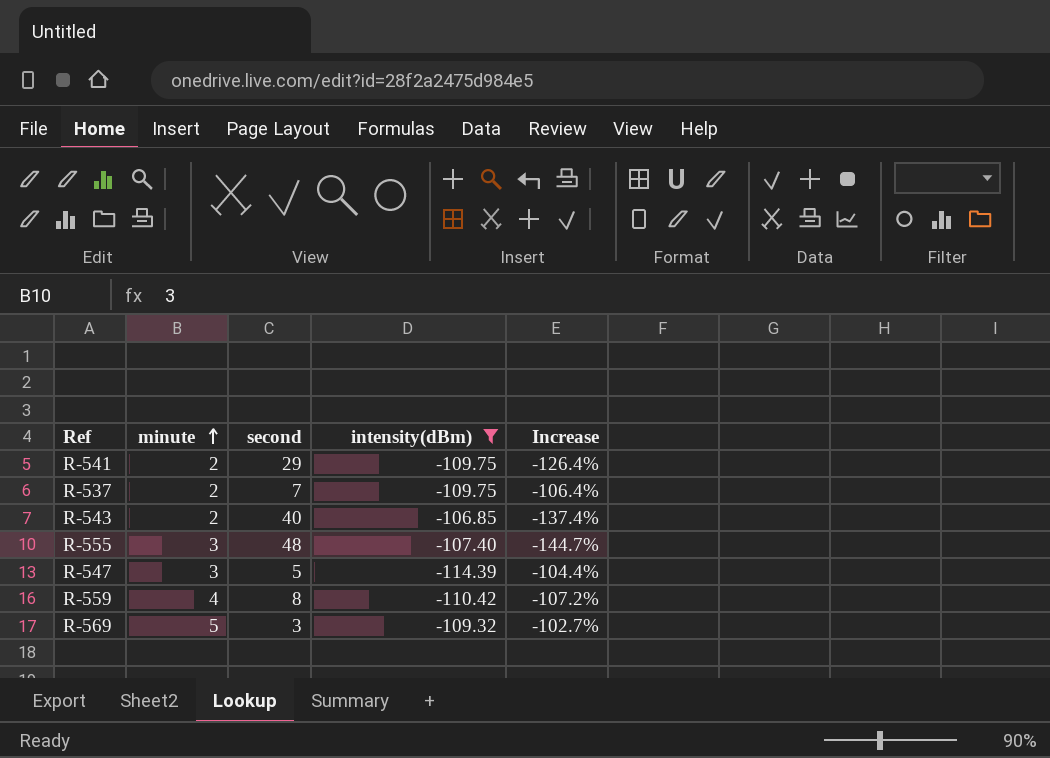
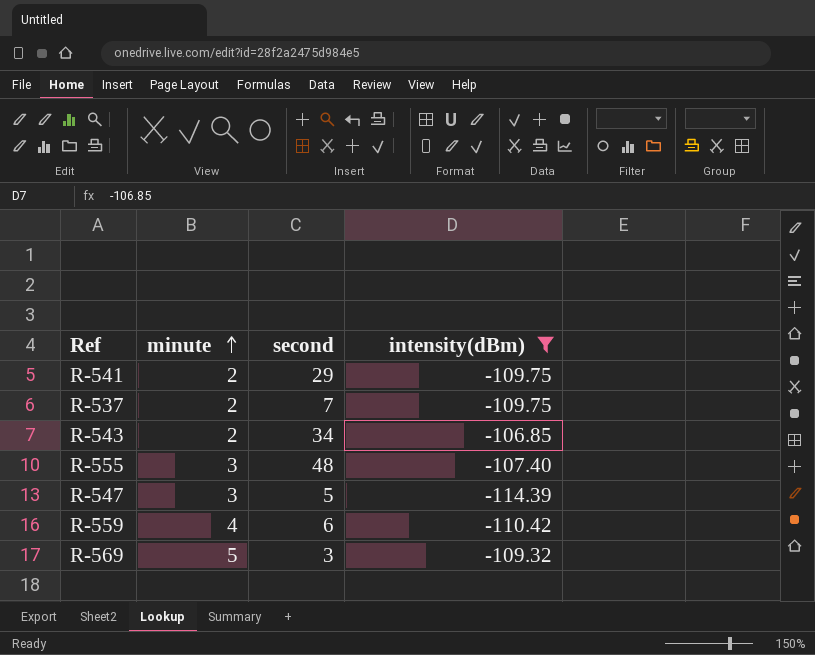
column Increase | formula: ([second] - [intensity(dBm)]) / [intensity(dBm)] -> none
R-543 | second: 40 -> 34
R-559 | second: 8 -> 6

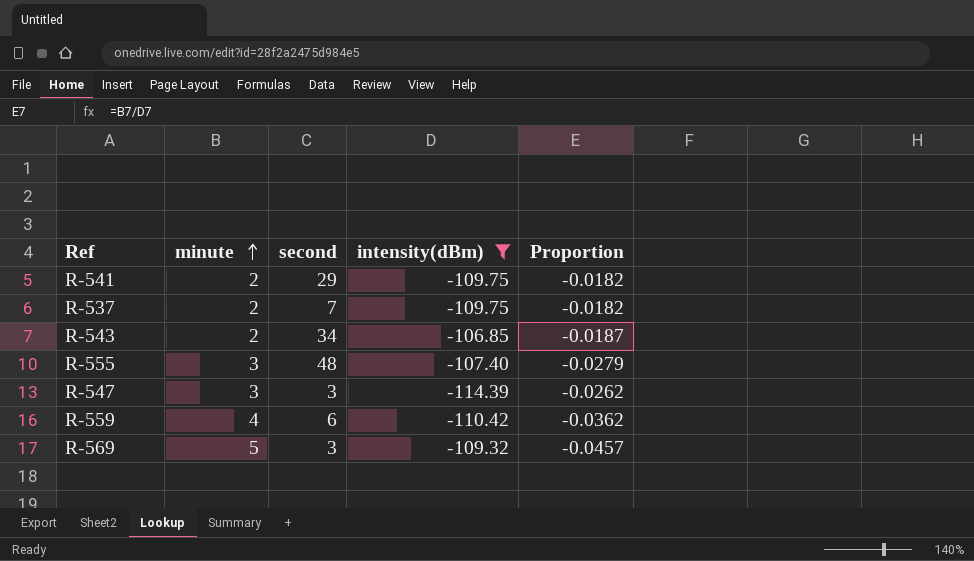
column Proportion | formula: none -> [minute] / [intensity(dBm)]
R-547 | second: 5 -> 3

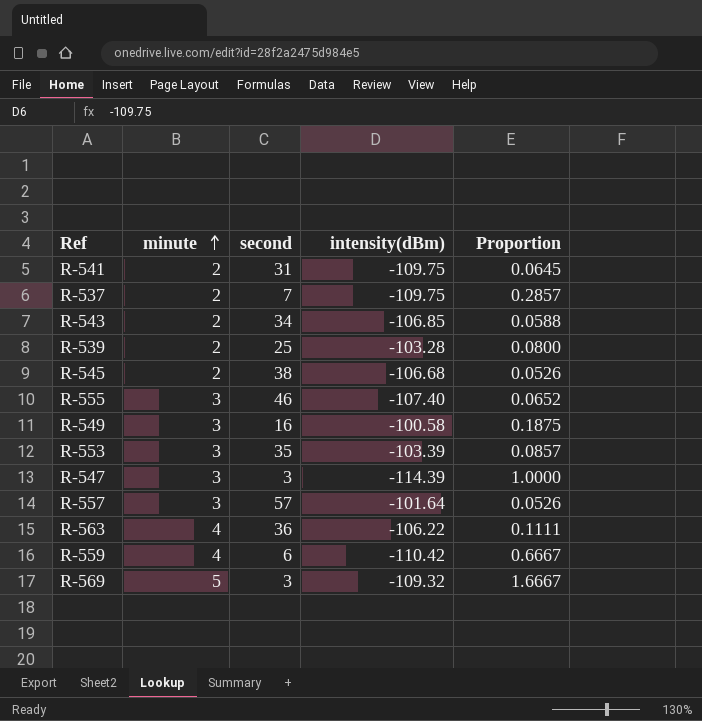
filter: intensity(dBm) <= -106.85 -> none
column Proportion | formula: [minute] / [intensity(dBm)] -> [minute] / [second]
R-541 | second: 29 -> 31
R-555 | second: 48 -> 46

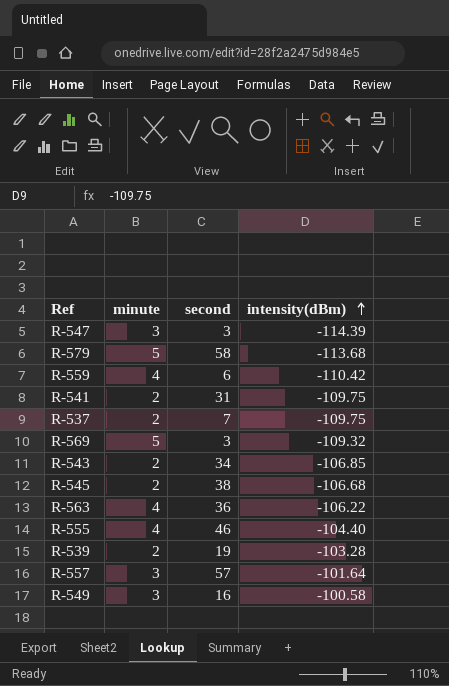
row order: minute ascending -> intensity(dBm) ascending
column Proportion | formula: [minute] / [second] -> none
row R-553: 3 | 35 | -103.39 | 0.0857 -> none
row R-579: none -> 5 | 58 | -113.68
R-555 | minute: 3 -> 4
R-555 | intensity(dBm): -107.40 -> -104.40
R-539 | second: 25 -> 19

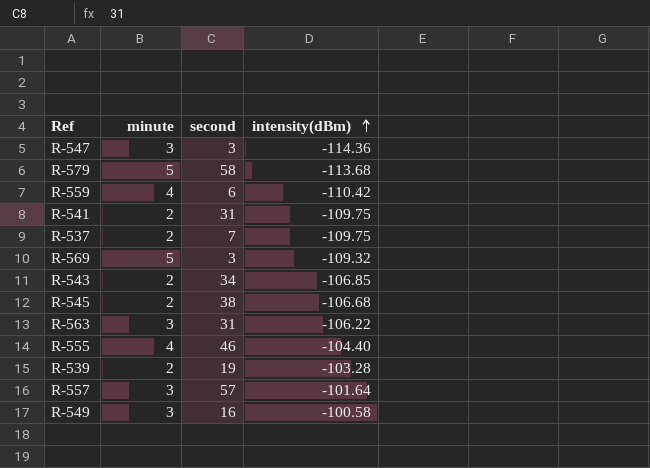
R-547 | intensity(dBm): -114.39 -> -114.36
R-563 | minute: 4 -> 3
R-563 | second: 36 -> 31

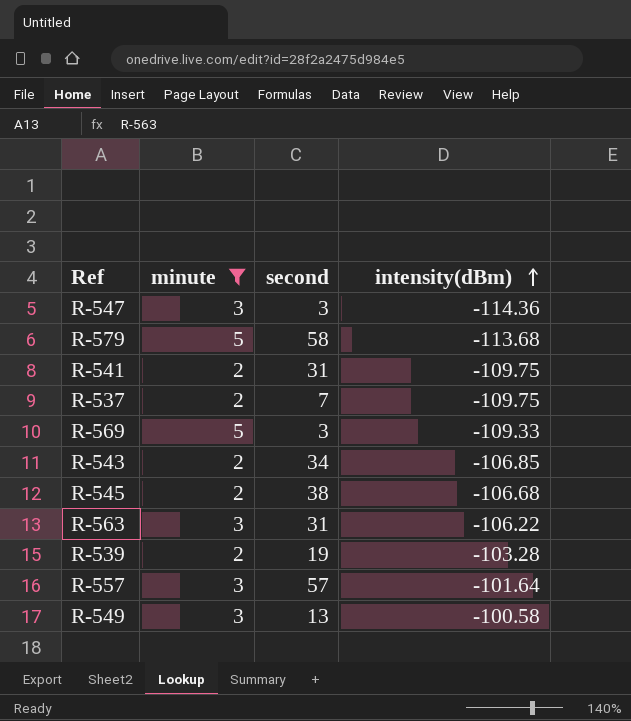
filter: none -> minute != 4
R-569 | intensity(dBm): -109.32 -> -109.33
R-549 | second: 16 -> 13

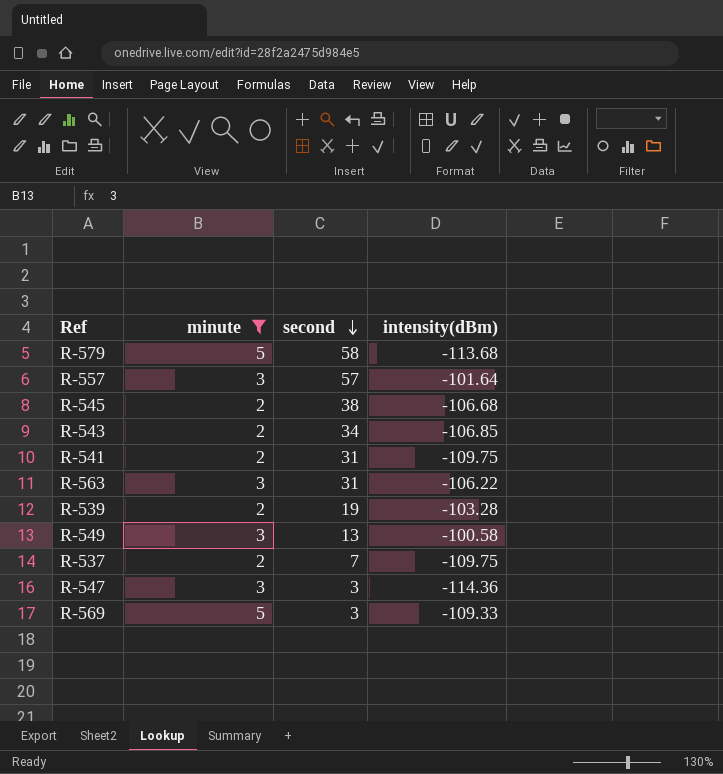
row order: intensity(dBm) ascending -> second descending

